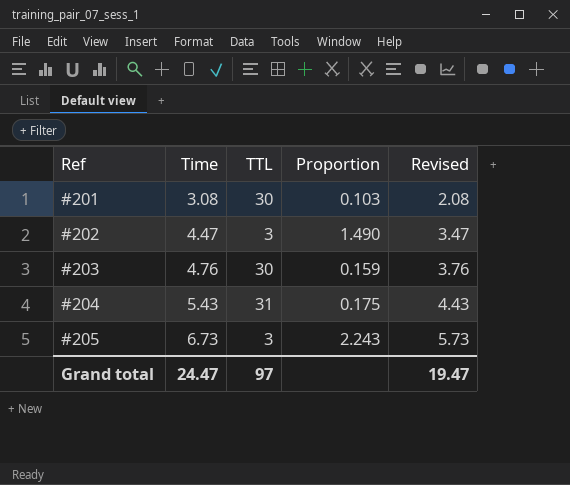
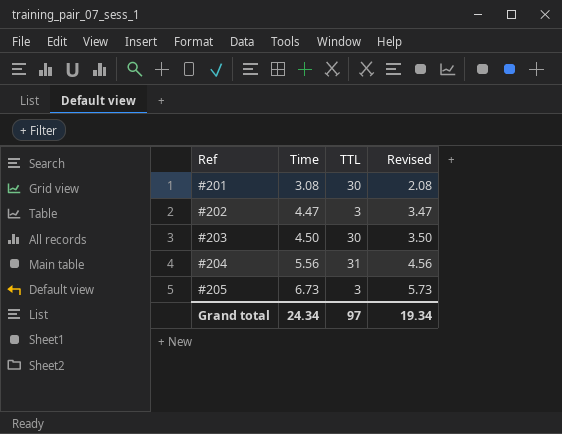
column Proportion | formula: [Time] / [TTL] -> none
#203 | Time: 4.76 -> 4.50
#203 | Revised: 3.76 -> 3.50
#204 | Time: 5.43 -> 5.56
#204 | Revised: 4.43 -> 4.56
Grand total | Time: 24.47 -> 24.34
Grand total | Revised: 19.47 -> 19.34

